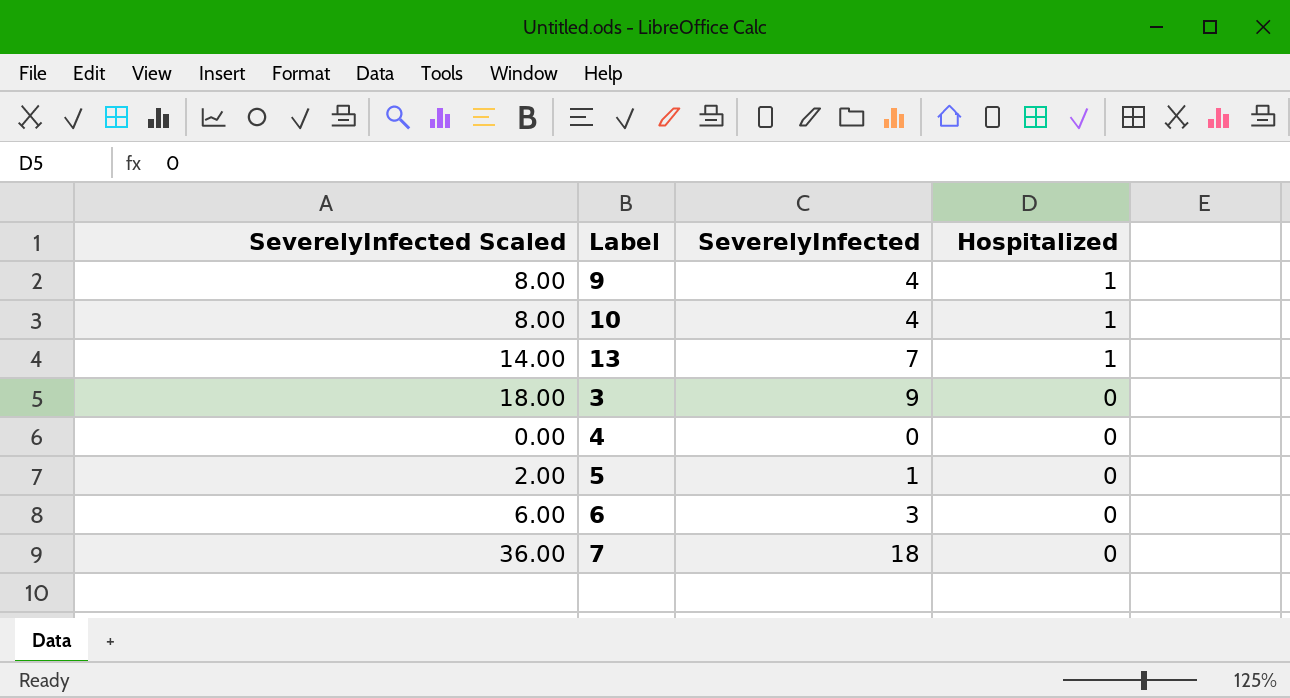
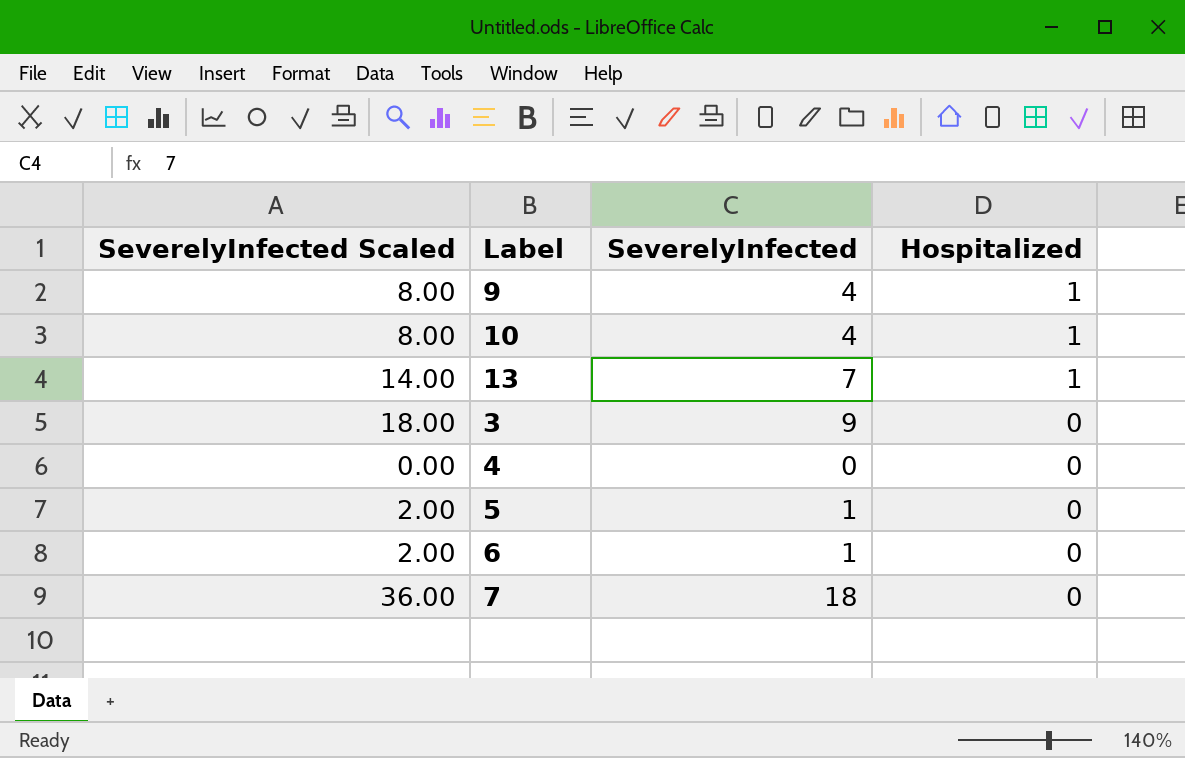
6 | SeverelyInfected Scaled: 6.00 -> 2.00
6 | SeverelyInfected: 3 -> 1

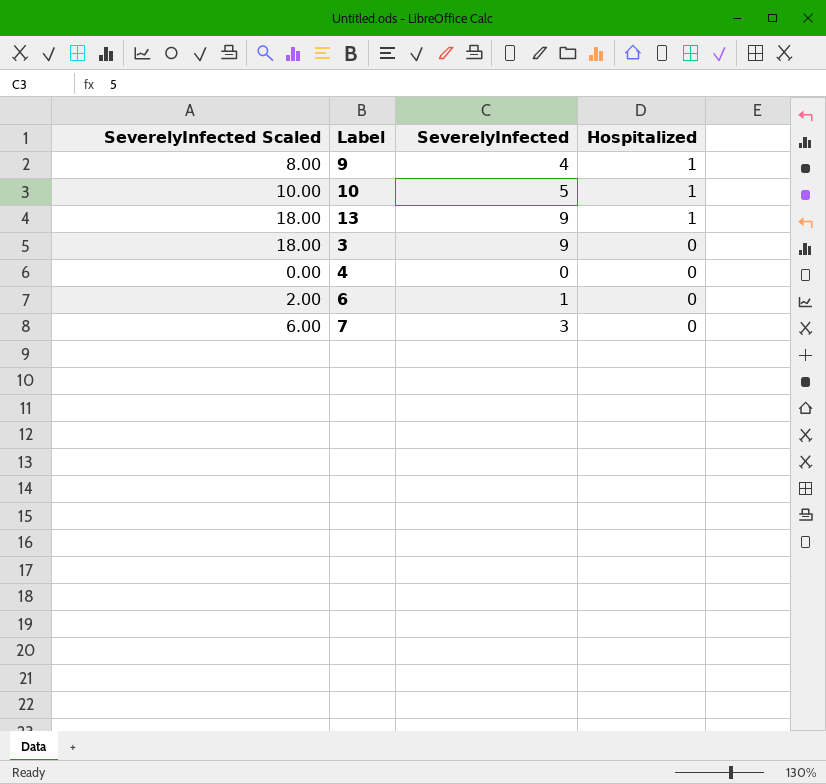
row 5: 2.00 | 1 | 0 -> none
10 | SeverelyInfected Scaled: 8.00 -> 10.00
10 | SeverelyInfected: 4 -> 5
13 | SeverelyInfected Scaled: 14.00 -> 18.00
13 | SeverelyInfected: 7 -> 9
7 | SeverelyInfected Scaled: 36.00 -> 6.00
7 | SeverelyInfected: 18 -> 3

